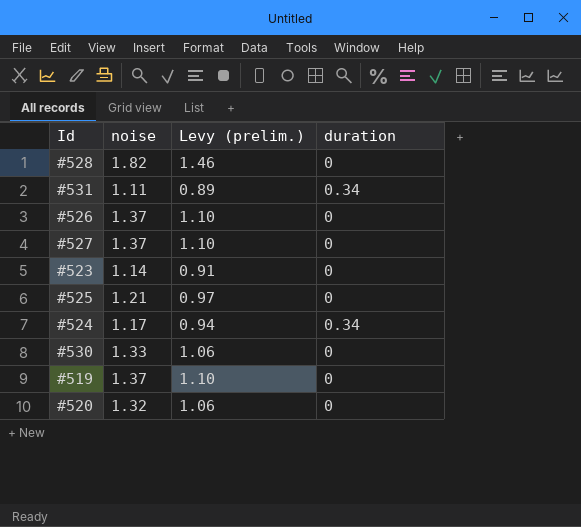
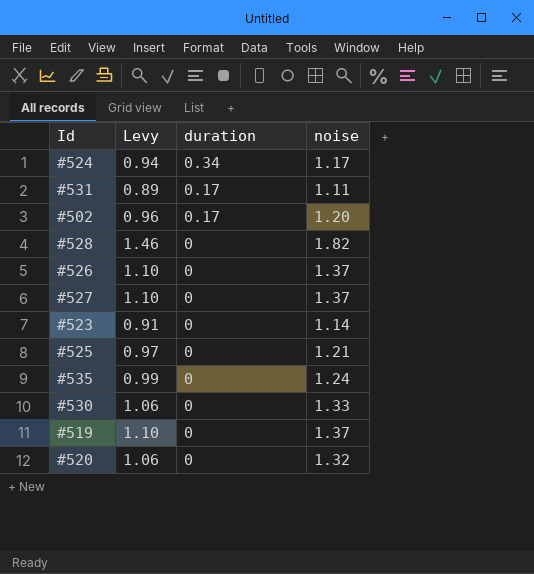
row order: none -> duration descending
column name: Levy (prelim.) -> Levy
column noise | position: 2 -> 4
#531 | duration: 0.34 -> 0.17
row #502: none -> 0.96 | 0.17 | 1.20
row #535: none -> 0.99 | 0 | 1.24

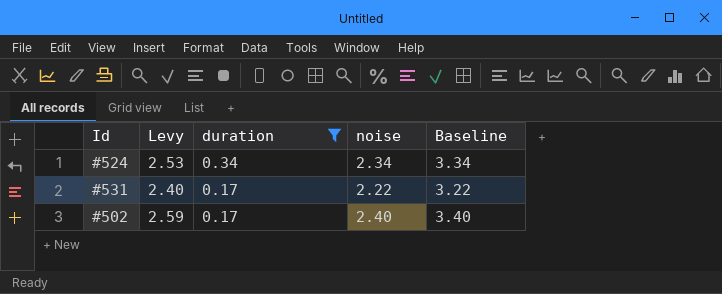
filter: none -> duration != 0
column Levy | formula: [noise] * 0.8 -> [noise] * 1.08
column Baseline | formula: none -> [noise] + 1
#524 | noise: 1.17 -> 2.34
#531 | noise: 1.11 -> 2.22
#502 | noise: 1.20 -> 2.40

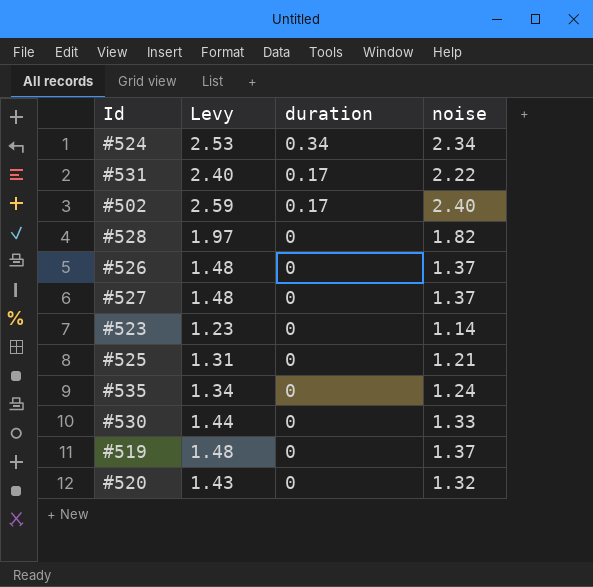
filter: duration != 0 -> none
column Baseline | formula: [noise] + 1 -> none

